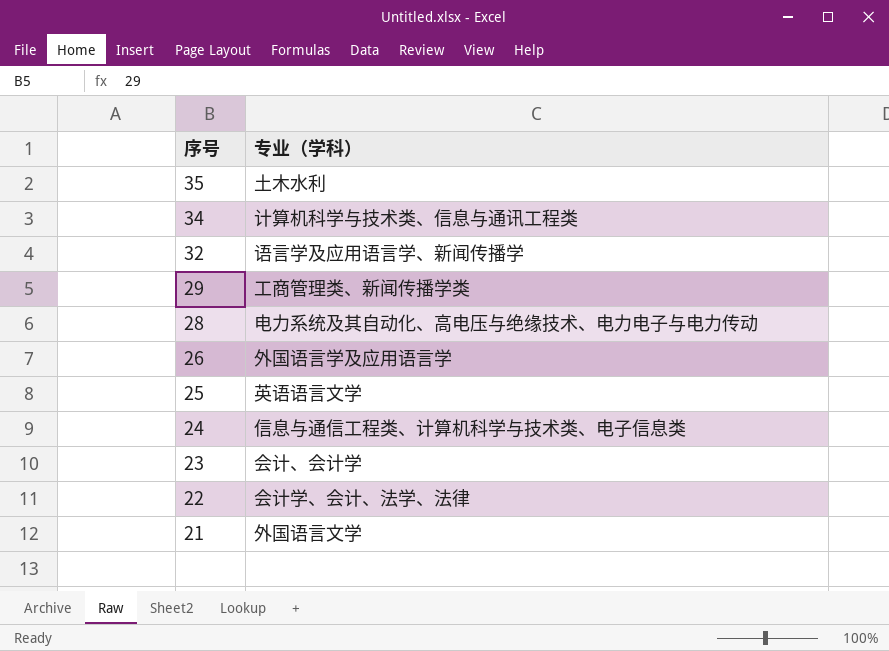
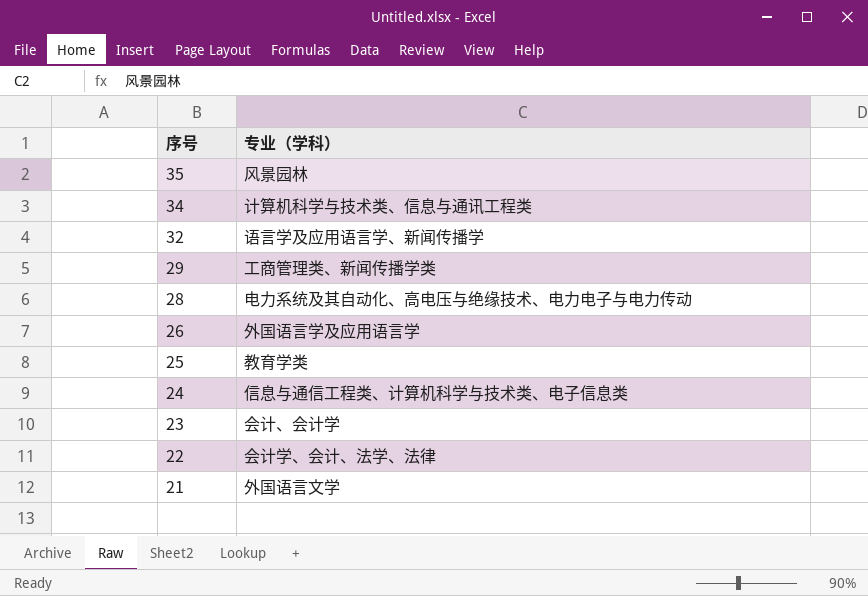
35 | 专业（学科）: 土木水利 -> 风景园林
25 | 专业（学科）: 英语语言文学 -> 教育学类

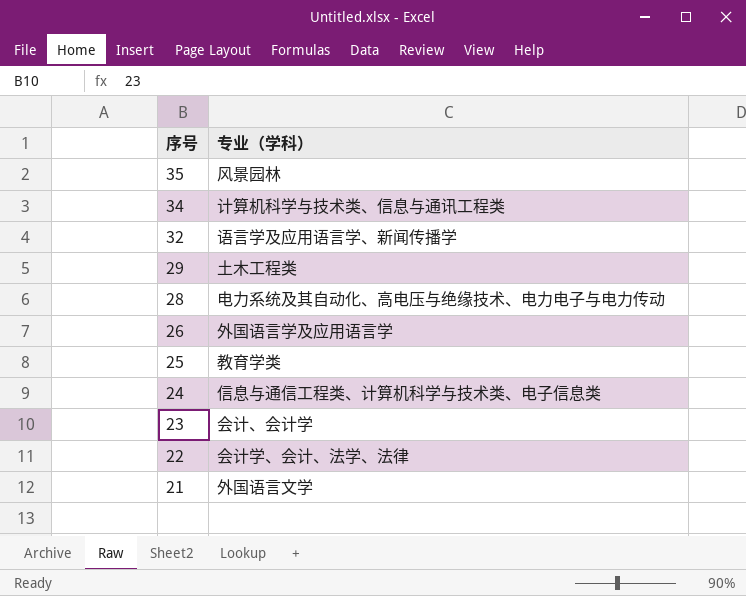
29 | 专业（学科）: 工商管理类、新闻传播学类 -> 土木工程类

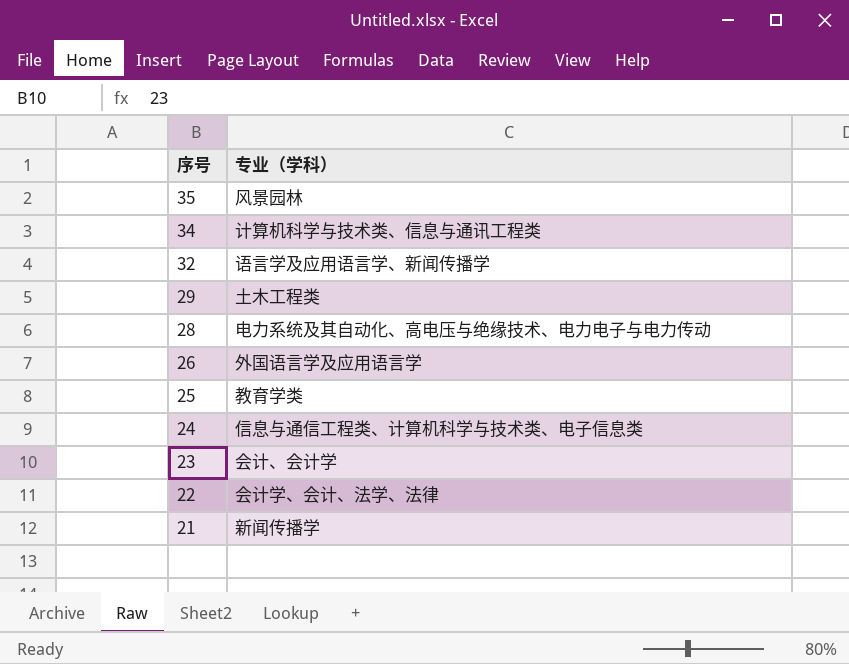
21 | 专业（学科）: 外国语言文学 -> 新闻传播学

